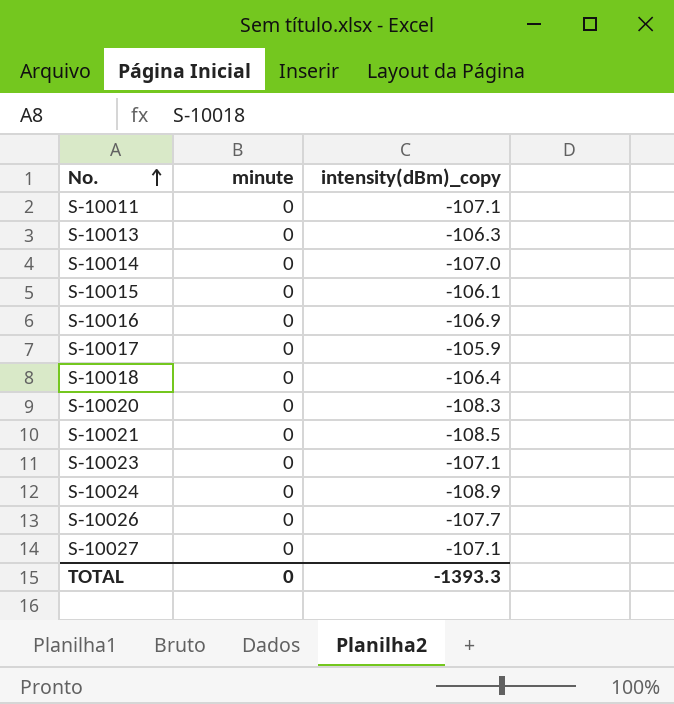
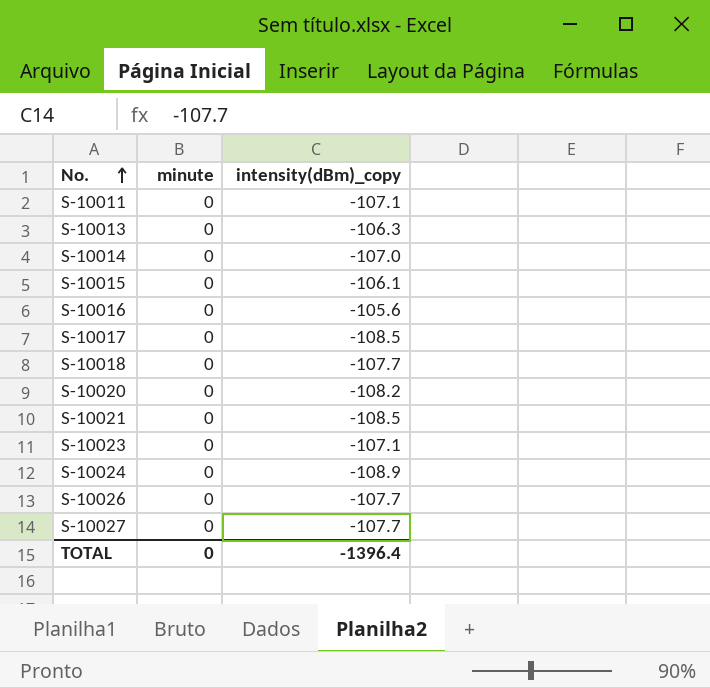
S-10016 | intensity(dBm)_copy: -106.9 -> -105.6
S-10017 | intensity(dBm)_copy: -105.9 -> -108.5
S-10018 | intensity(dBm)_copy: -106.4 -> -107.7
S-10020 | intensity(dBm)_copy: -108.3 -> -108.2
S-10027 | intensity(dBm)_copy: -107.1 -> -107.7
TOTAL | intensity(dBm)_copy: -1393.3 -> -1396.4

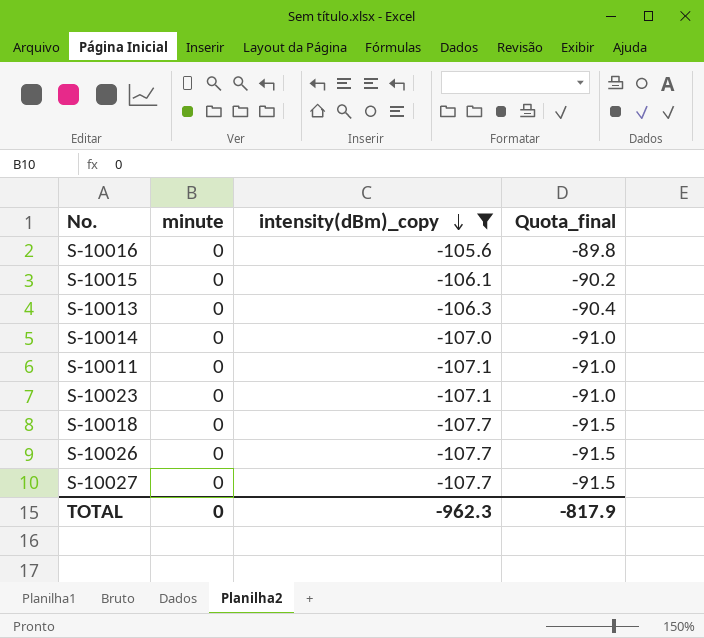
filter: none -> intensity(dBm)_copy >= -107.7
row order: No. ascending -> intensity(dBm)_copy descending
column Quota_final | formula: none -> [intensity(dBm)_copy] * 0.85
TOTAL | intensity(dBm)_copy: -1396.4 -> -962.3

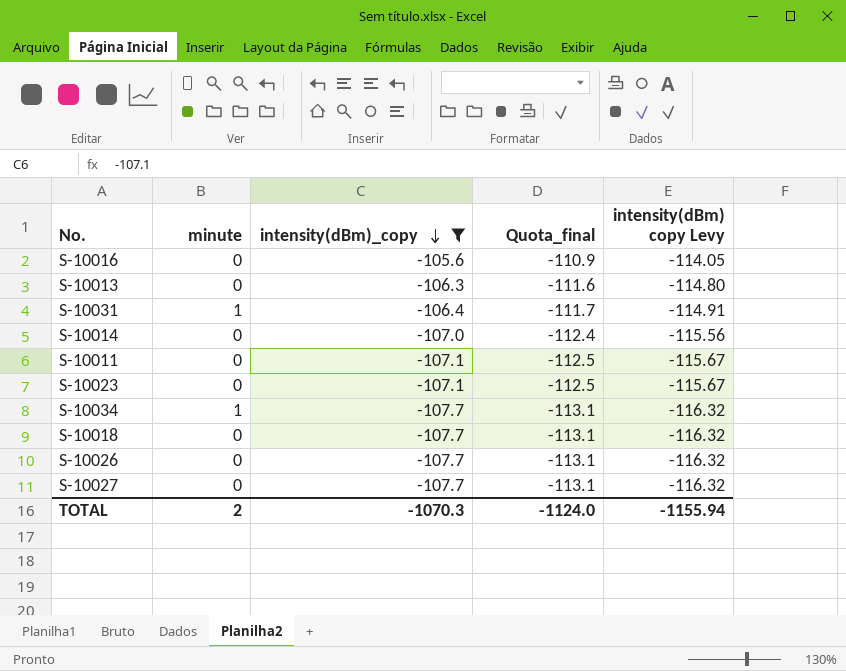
column Quota_final | formula: [intensity(dBm)_copy] * 0.85 -> [intensity(dBm)_copy] * 1.05
column intensity(dBm) copy Levy | formula: none -> [intensity(dBm)_copy] * 1.08
row S-10015: 0 | -106.1 | -90.2 -> none
row S-10031: none -> 1 | -106.4 | -111.7 | -114.91
row S-10034: none -> 1 | -107.7 | -113.1 | -116.32
TOTAL | minute: 0 -> 2
TOTAL | intensity(dBm)_copy: -962.3 -> -1070.3
TOTAL | Quota_final: -817.9 -> -1124.0

